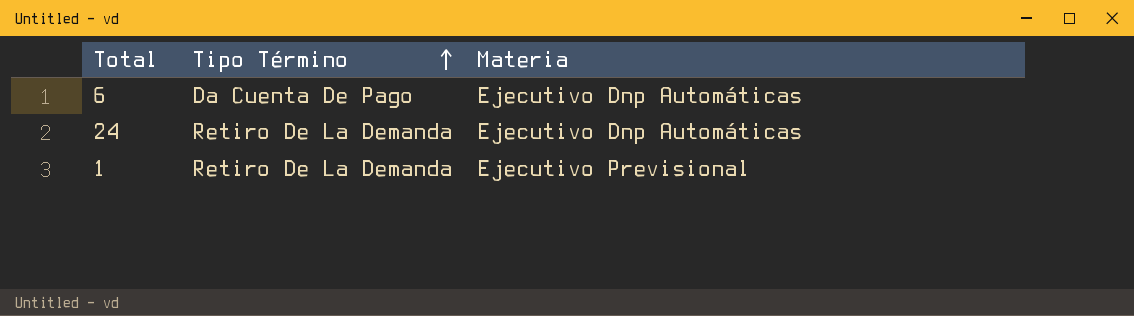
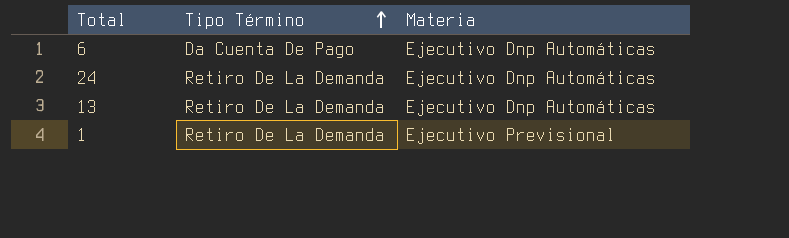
row 13: none -> Retiro De La Demanda | Ejecutivo Dnp Automáticas

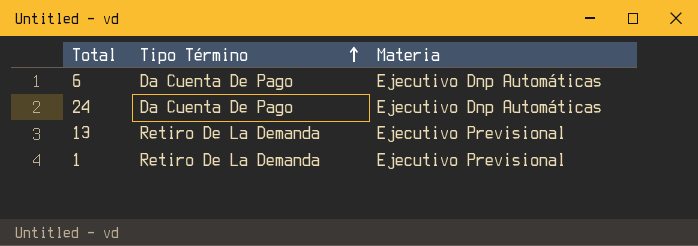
24 | Tipo Término: Retiro De La Demanda -> Da Cuenta De Pago
13 | Materia: Ejecutivo Dnp Automáticas -> Ejecutivo Previsional

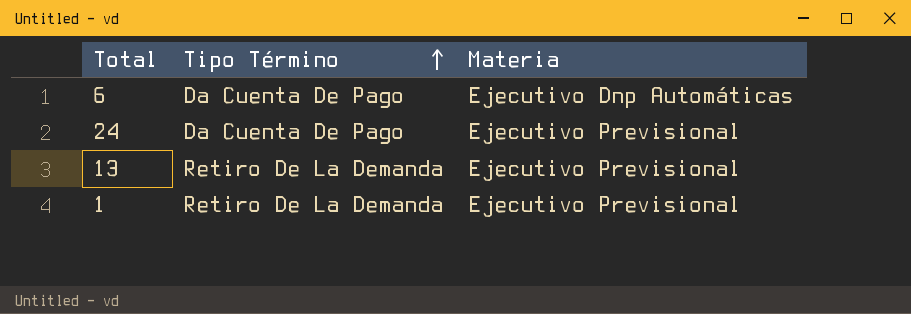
24 | Materia: Ejecutivo Dnp Automáticas -> Ejecutivo Previsional

